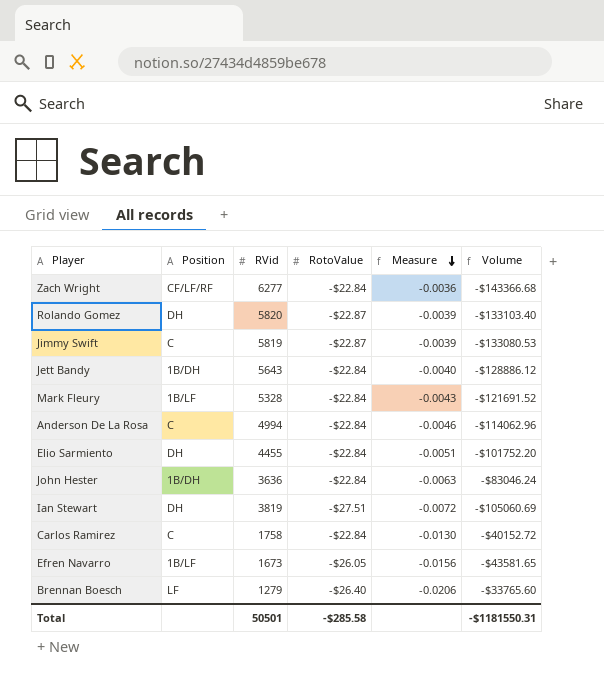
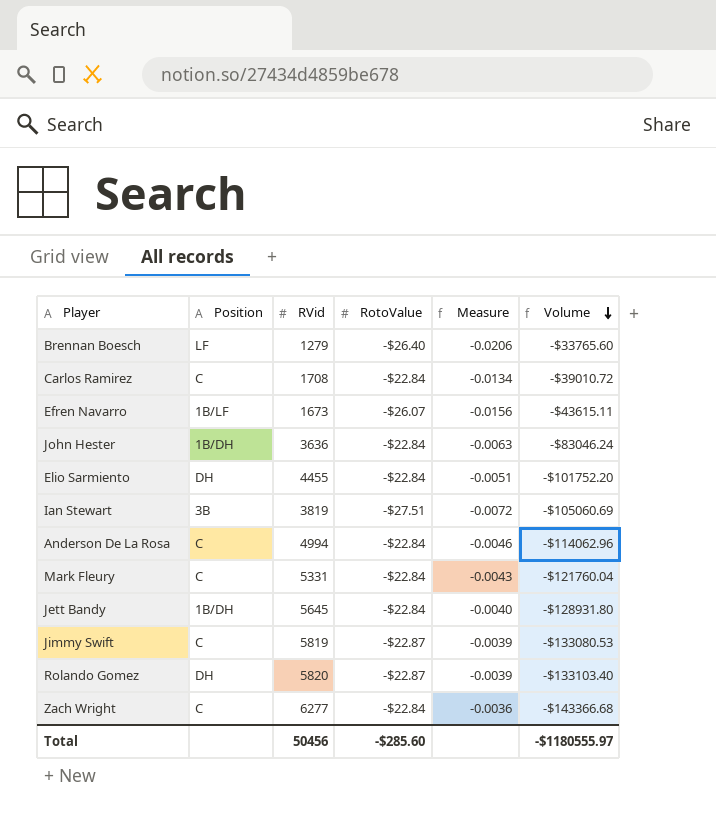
row order: Measure descending -> Volume descending
Carlos Ramirez | RVid: 1758 -> 1708
Carlos Ramirez | Measure: -0.0130 -> -0.0134
Carlos Ramirez | Volume: -$40152.72 -> -$39010.72
Efren Navarro | RotoValue: -$26.05 -> -$26.07
Efren Navarro | Volume: -$43581.65 -> -$43615.11
Ian Stewart | Position: DH -> 3B
Mark Fleury | Position: 1B/LF -> C
Mark Fleury | RVid: 5328 -> 5331
Mark Fleury | Volume: -$121691.52 -> -$121760.04
Jett Bandy | RVid: 5643 -> 5645
Jett Bandy | Volume: -$128886.12 -> -$128931.80
Zach Wright | Position: CF/LF/RF -> C
Total | RVid: 50501 -> 50456
Total | RotoValue: -$285.58 -> -$285.60
Total | Volume: -$1181550.31 -> -$1180555.97

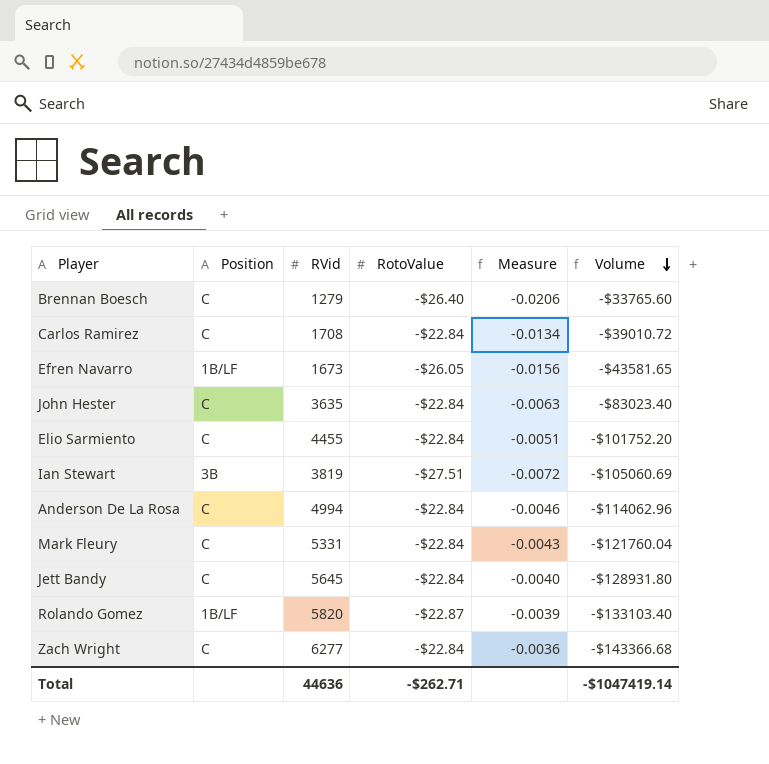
row Jimmy Swift: C | 5819 | -$22.87 | -0.0039 | -$133080.53 -> none
Brennan Boesch | Position: LF -> C
Efren Navarro | RotoValue: -$26.07 -> -$26.05
Efren Navarro | Volume: -$43615.11 -> -$43581.65
John Hester | Position: 1B/DH -> C
John Hester | RVid: 3636 -> 3635
John Hester | Volume: -$83046.24 -> -$83023.40
Elio Sarmiento | Position: DH -> C
Jett Bandy | Position: 1B/DH -> C
Rolando Gomez | Position: DH -> 1B/LF
Total | RVid: 50456 -> 44636
Total | RotoValue: -$285.60 -> -$262.71
Total | Volume: -$1180555.97 -> -$1047419.14

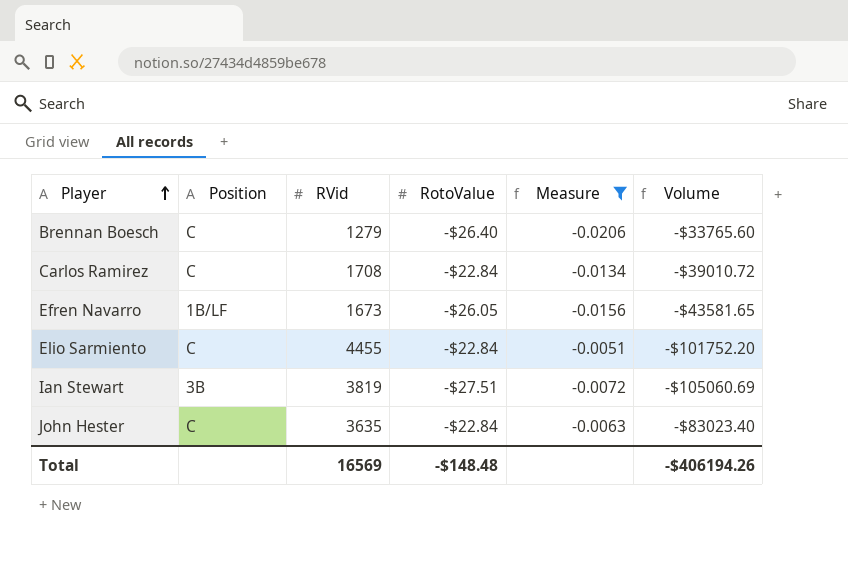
filter: none -> Measure <= -0.0051
row order: Volume descending -> Player ascending
Total | RVid: 44636 -> 16569
Total | RotoValue: -$262.71 -> -$148.48
Total | Volume: -$1047419.14 -> -$406194.26

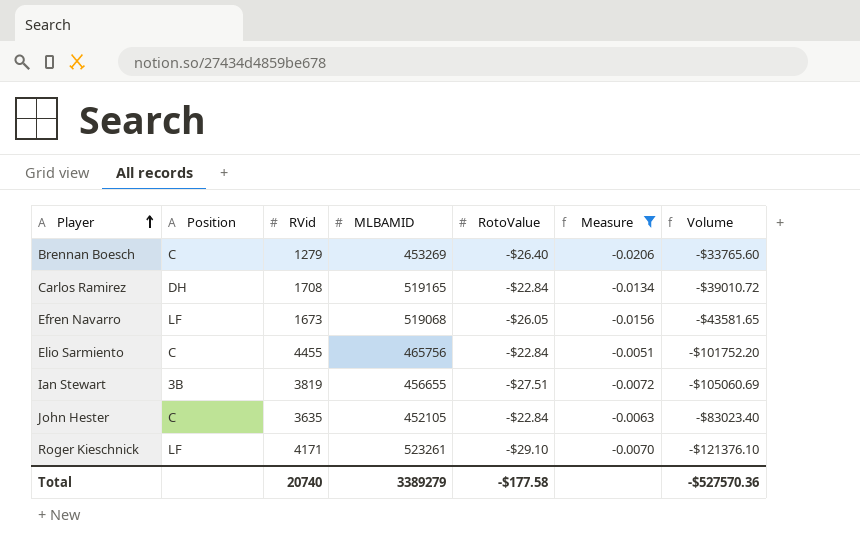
column MLBAMID | position: none -> 4
Carlos Ramirez | Position: C -> DH
Efren Navarro | Position: 1B/LF -> LF
row Roger Kieschnick: none -> LF | 4171 | 523261 | -$29.10 | -0.0070 | -$121376.10
Total | RVid: 16569 -> 20740
Total | RotoValue: -$148.48 -> -$177.58
Total | Volume: -$406194.26 -> -$527570.36

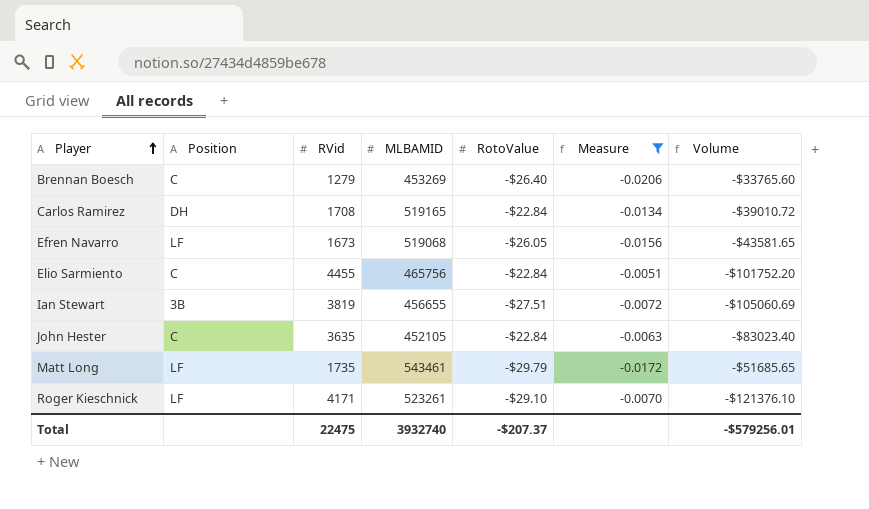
row Matt Long: none -> LF | 1735 | 543461 | -$29.79 | -0.0172 | -$51685.65
Total | RVid: 20740 -> 22475
Total | MLBAMID: 3389279 -> 3932740
Total | RotoValue: -$177.58 -> -$207.37
Total | Volume: -$527570.36 -> -$579256.01

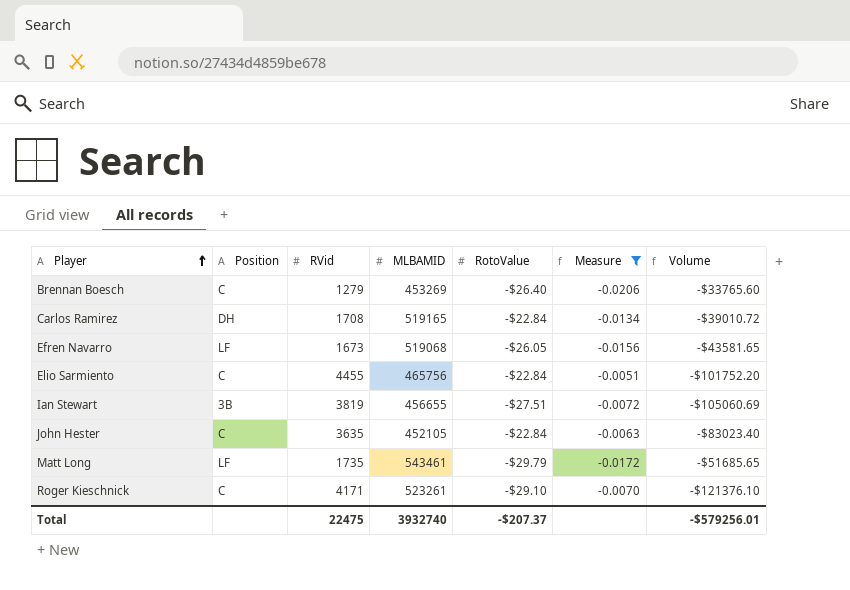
Roger Kieschnick | Position: LF -> C

